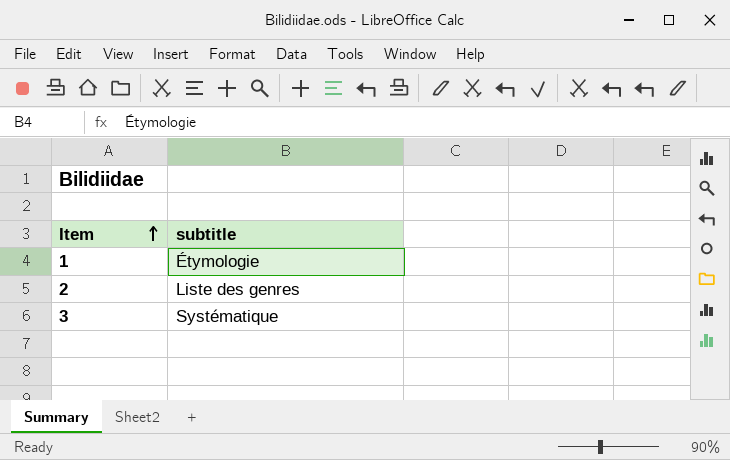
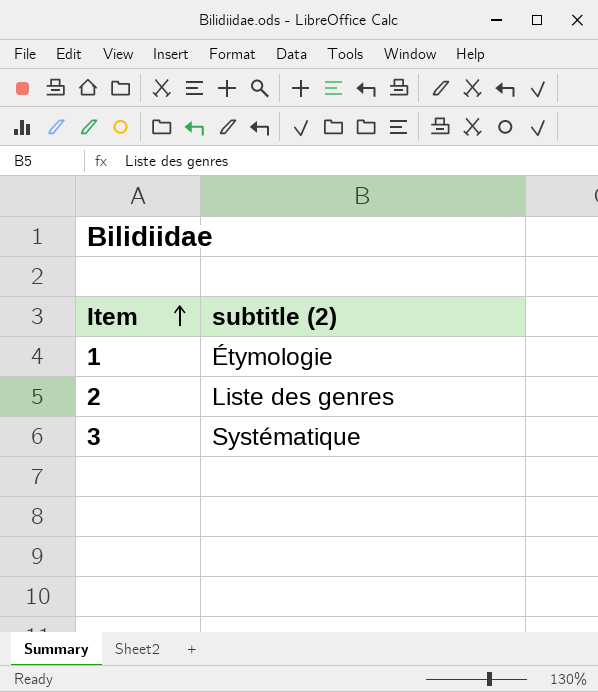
column name: subtitle -> subtitle (2)

